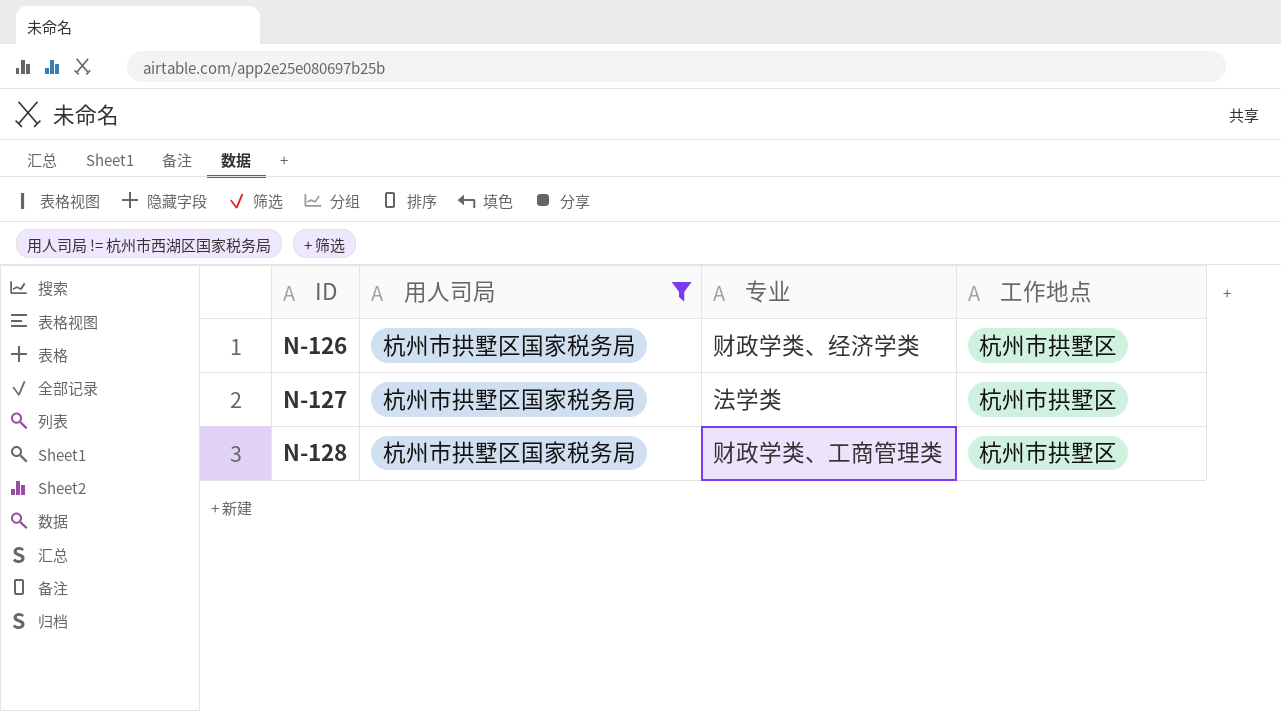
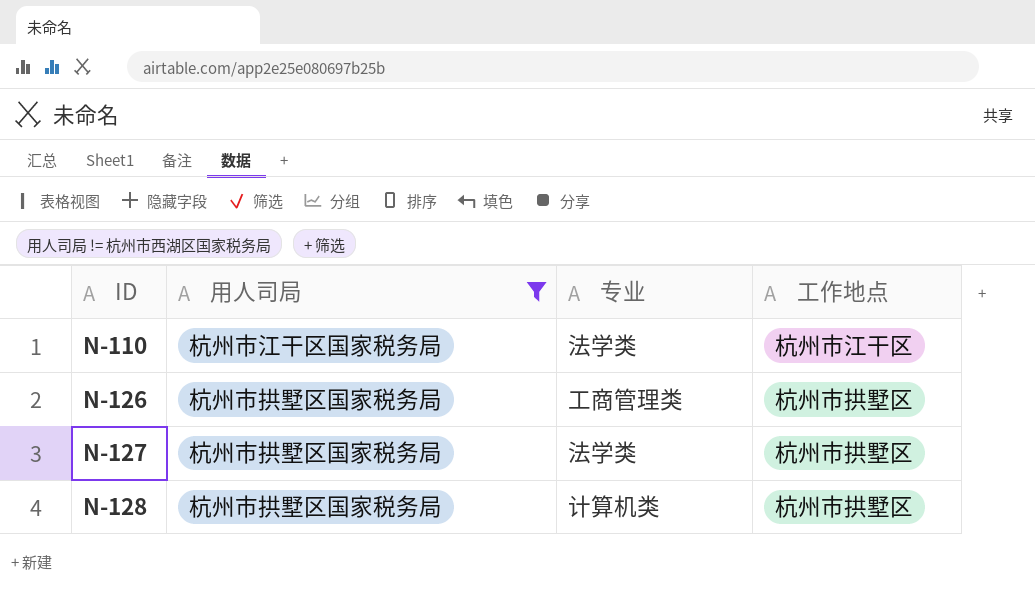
row N-110: none -> 杭州市江干区国家税务局 | 法学类 | 杭州市江干区
N-126 | 专业: 财政学类、经济学类 -> 工商管理类
N-128 | 专业: 财政学类、工商管理类 -> 计算机类

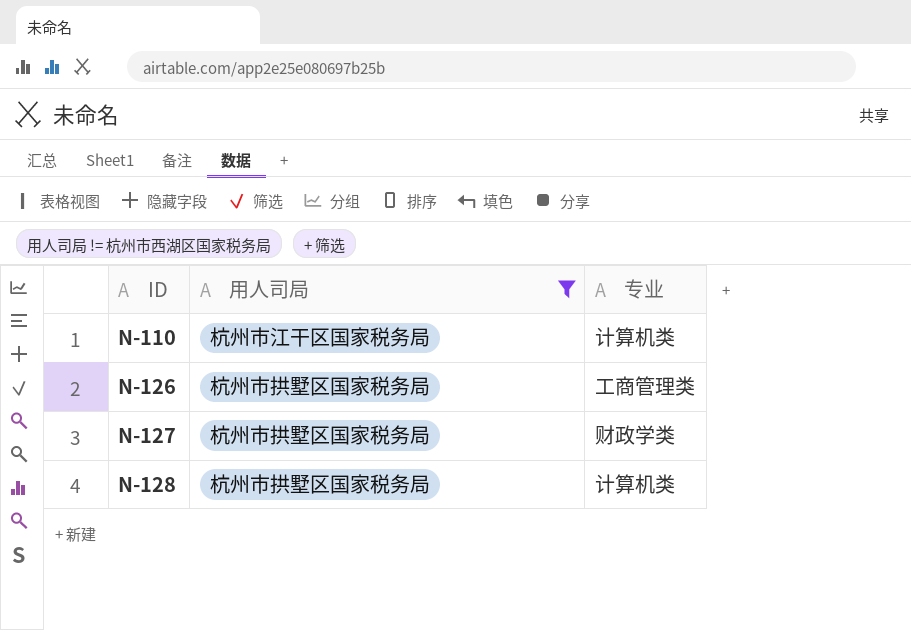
column 工作地点 | position: 4 -> none
N-110 | 专业: 法学类 -> 计算机类
N-127 | 专业: 法学类 -> 财政学类

